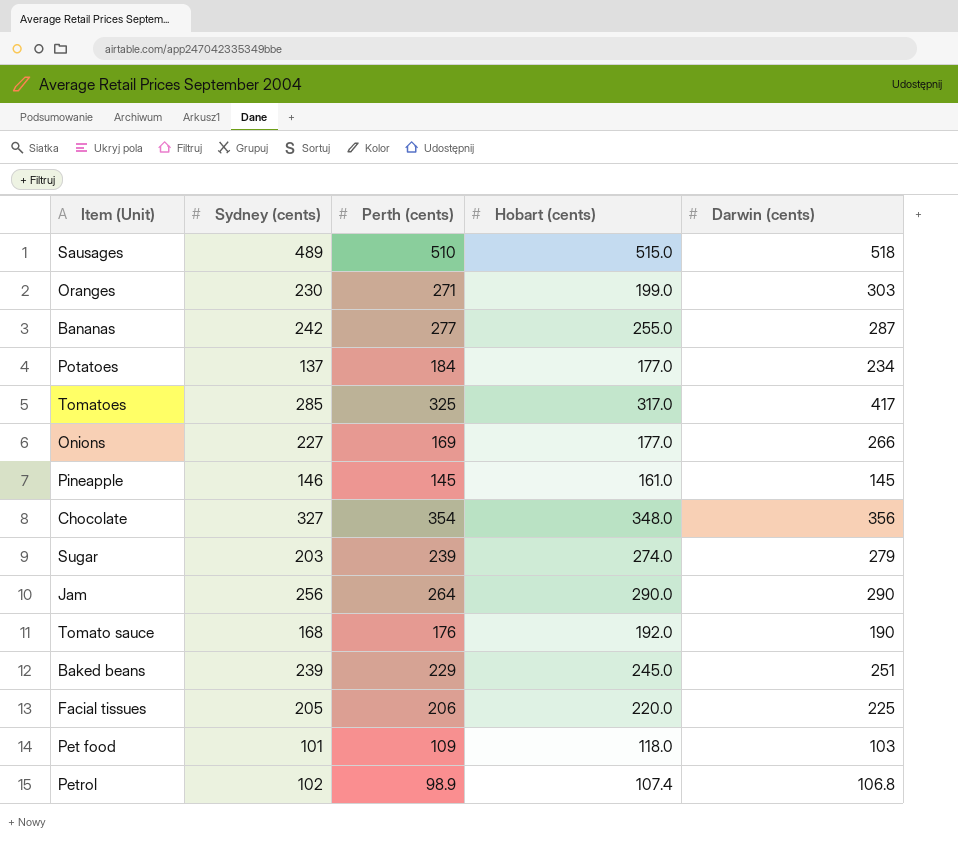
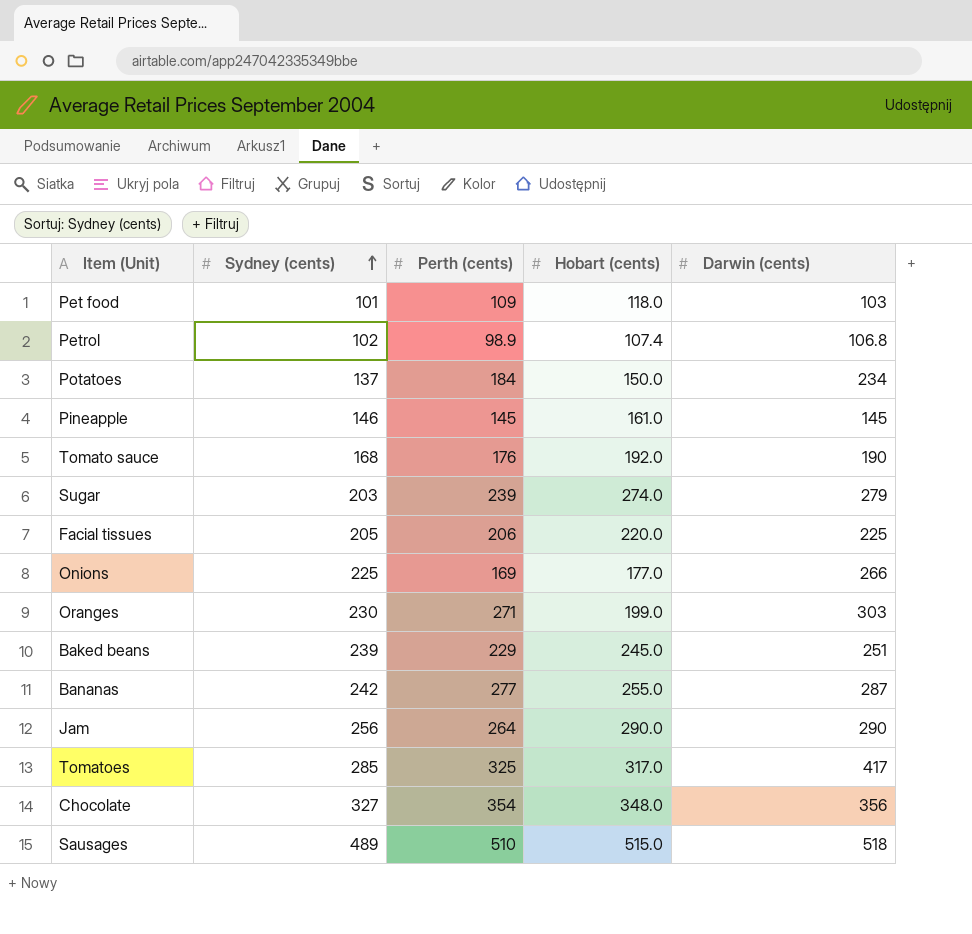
row order: none -> Sydney (cents) ascending
Potatoes | Hobart (cents): 177.0 -> 150.0
Onions | Sydney (cents): 227 -> 225

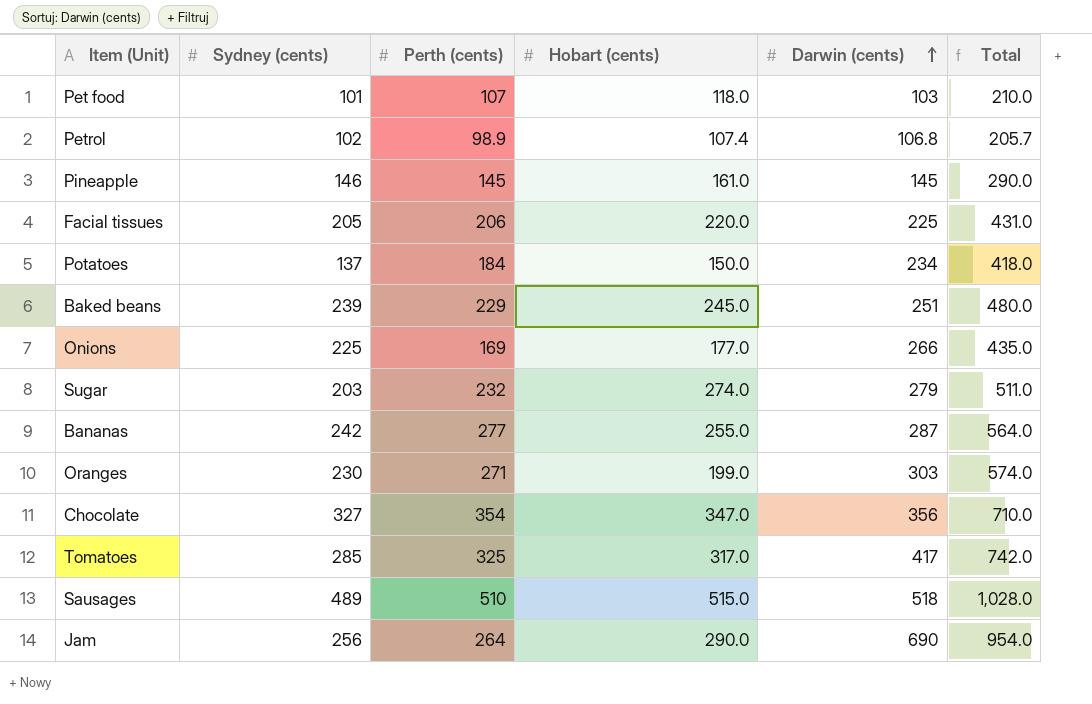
row order: Sydney (cents) ascending -> Darwin (cents) ascending
column Total | formula: none -> [Perth (cents)] + [Darwin (cents)]
row Tomato sauce: 168 | 176 | 192.0 | 190 -> none
Pet food | Perth (cents): 109 -> 107
Sugar | Perth (cents): 239 -> 232
Chocolate | Hobart (cents): 348.0 -> 347.0
Jam | Darwin (cents): 290 -> 690

